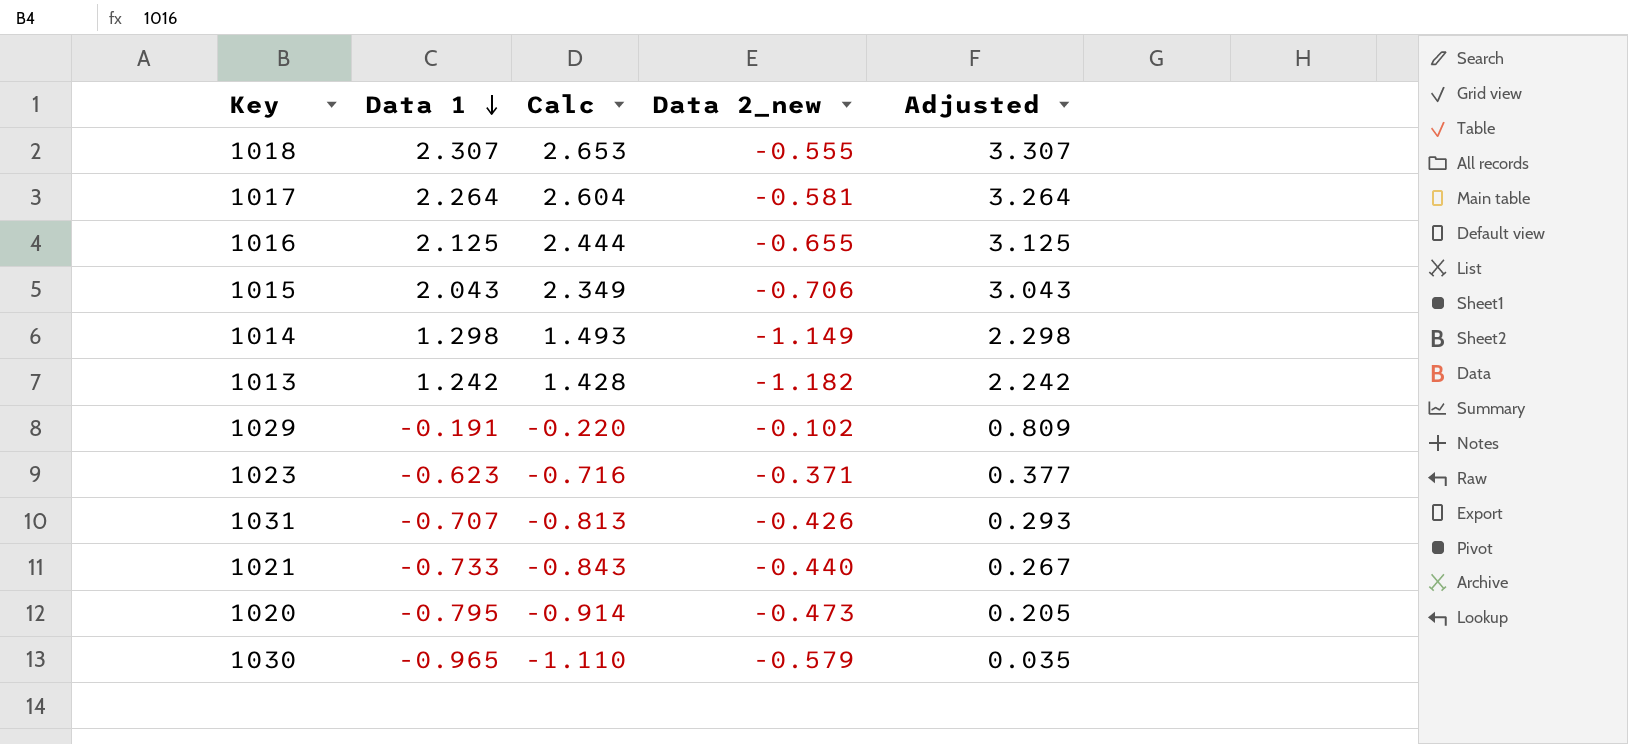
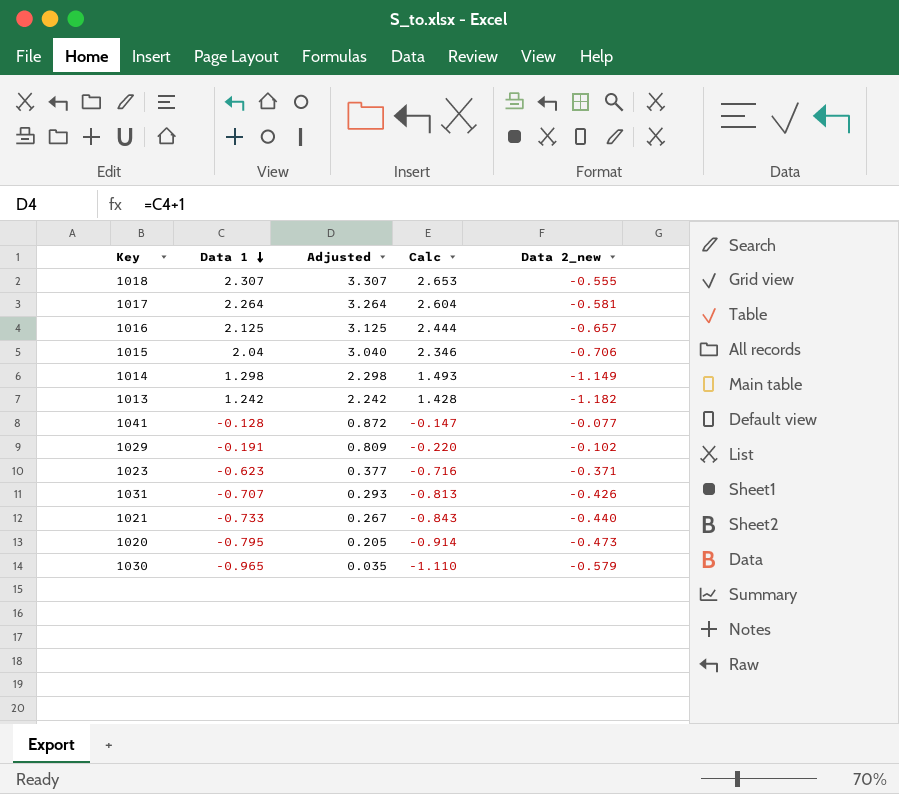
column Adjusted | position: 5 -> 3
1016 | Data 2_new: -0.655 -> -0.657
1015 | Data 1: 2.043 -> 2.04
1015 | Adjusted: 3.043 -> 3.040
1015 | Calc: 2.349 -> 2.346
row 1041: none -> -0.128 | 0.872 | -0.147 | -0.077

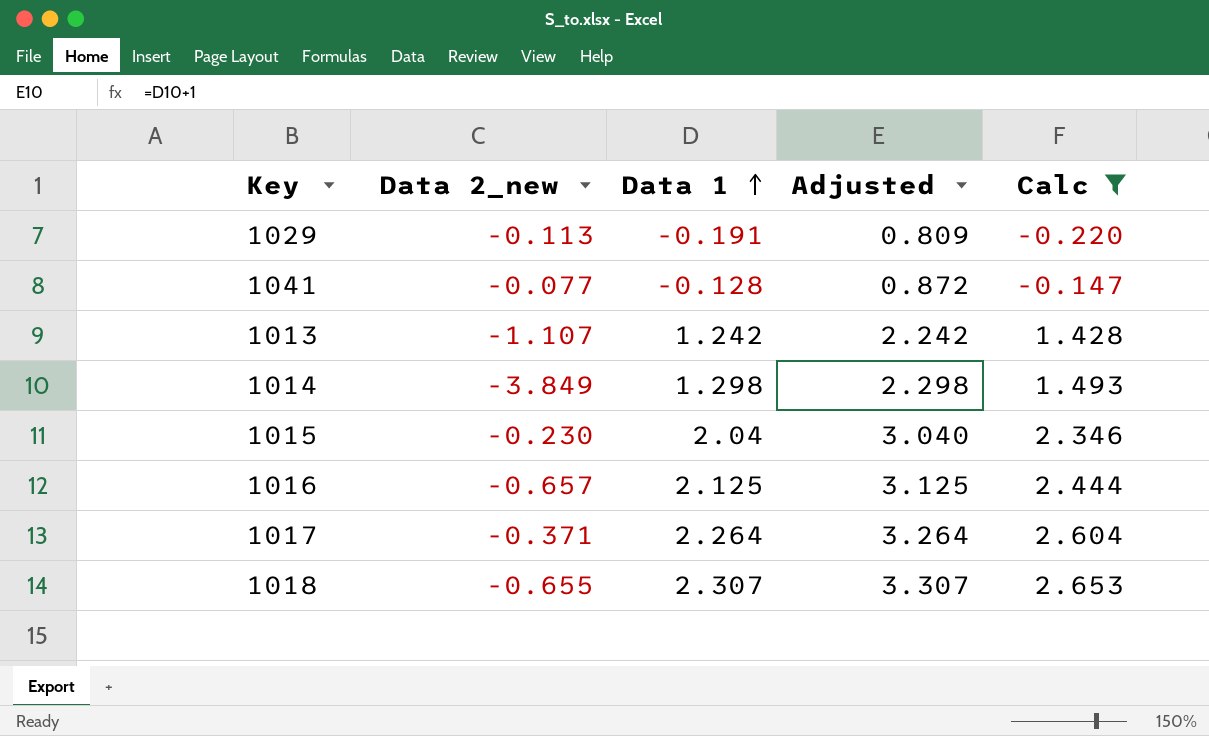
filter: none -> Calc >= -0.220
row order: Data 1 descending -> Data 1 ascending
column Data 2_new | position: 5 -> 2
1029 | Data 2_new: -0.102 -> -0.113
1013 | Data 2_new: -1.182 -> -1.107
1014 | Data 2_new: -1.149 -> -3.849
1015 | Data 2_new: -0.706 -> -0.230
1017 | Data 2_new: -0.581 -> -0.371
1018 | Data 2_new: -0.555 -> -0.655

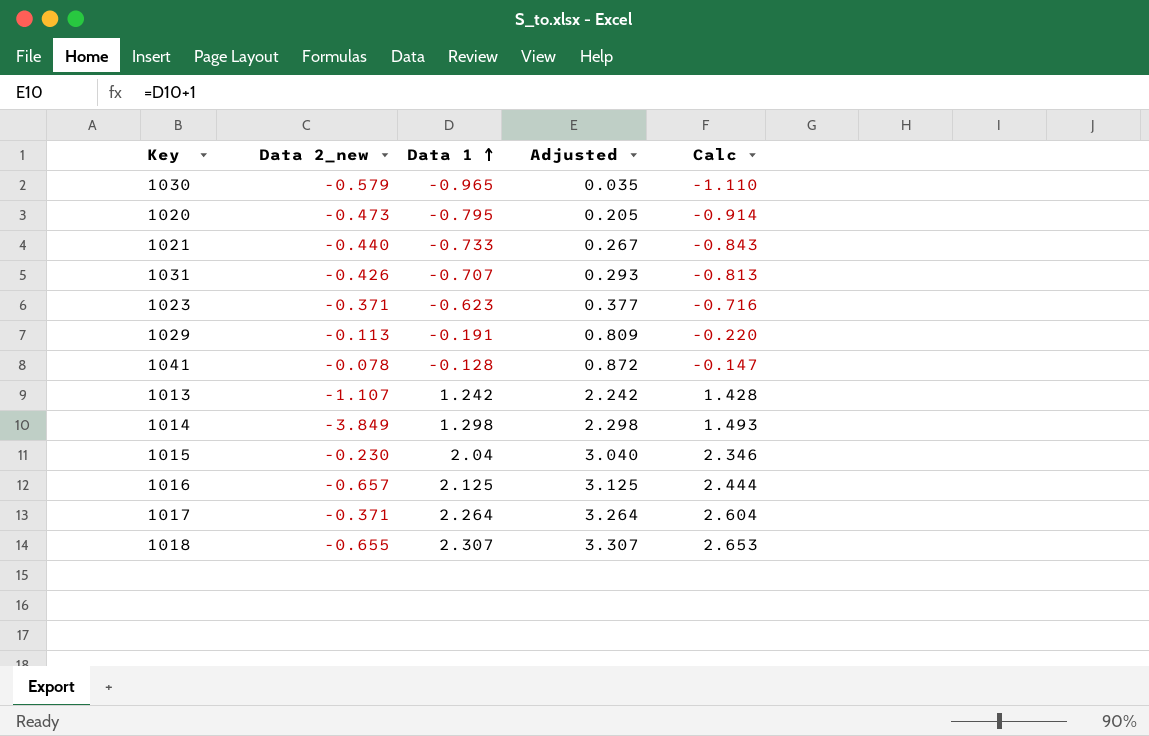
filter: Calc >= -0.220 -> none
1041 | Data 2_new: -0.077 -> -0.078

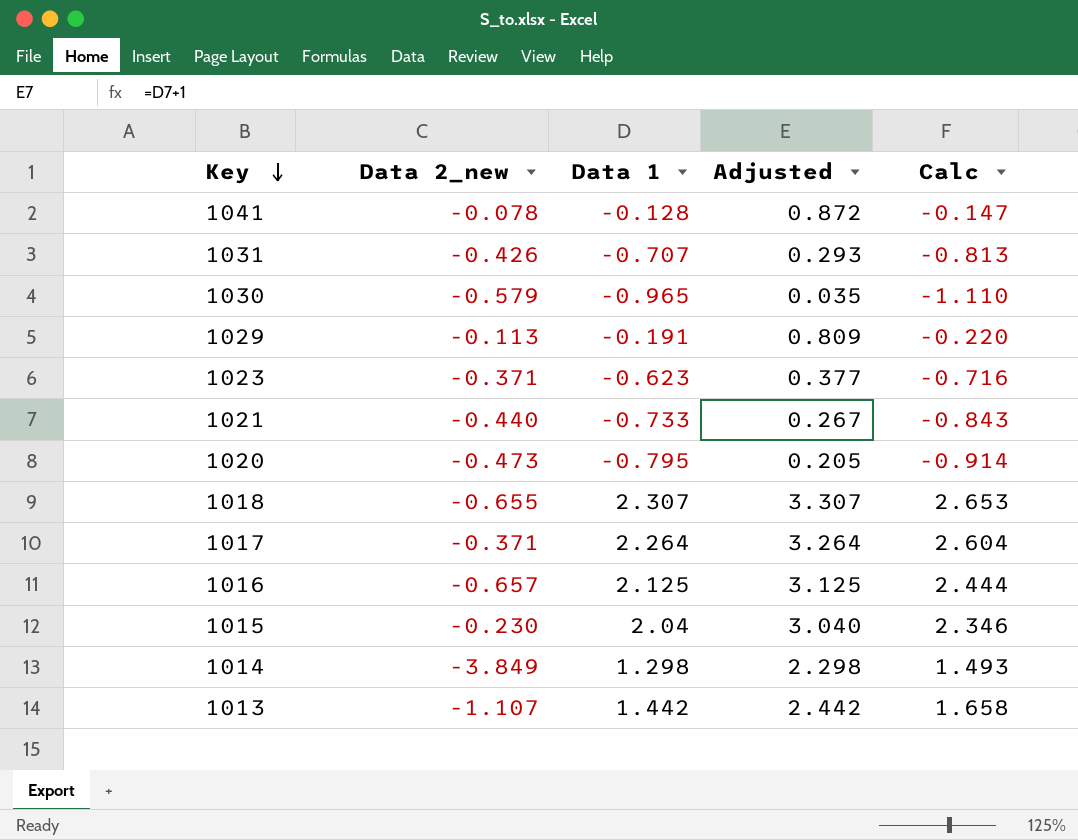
row order: Data 1 ascending -> Key descending
1013 | Data 1: 1.242 -> 1.442
1013 | Adjusted: 2.242 -> 2.442
1013 | Calc: 1.428 -> 1.658

